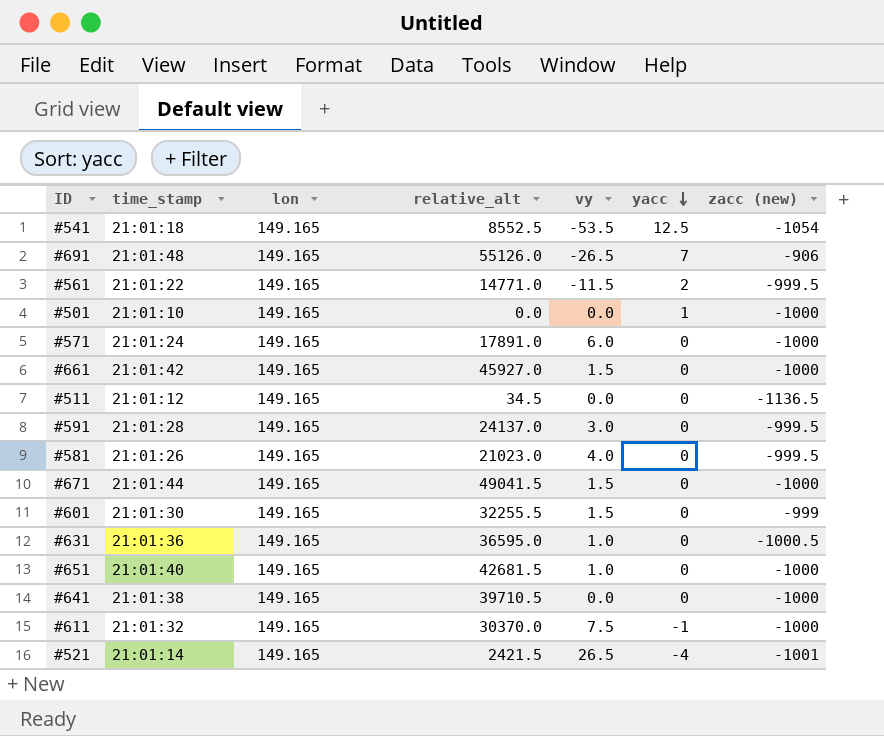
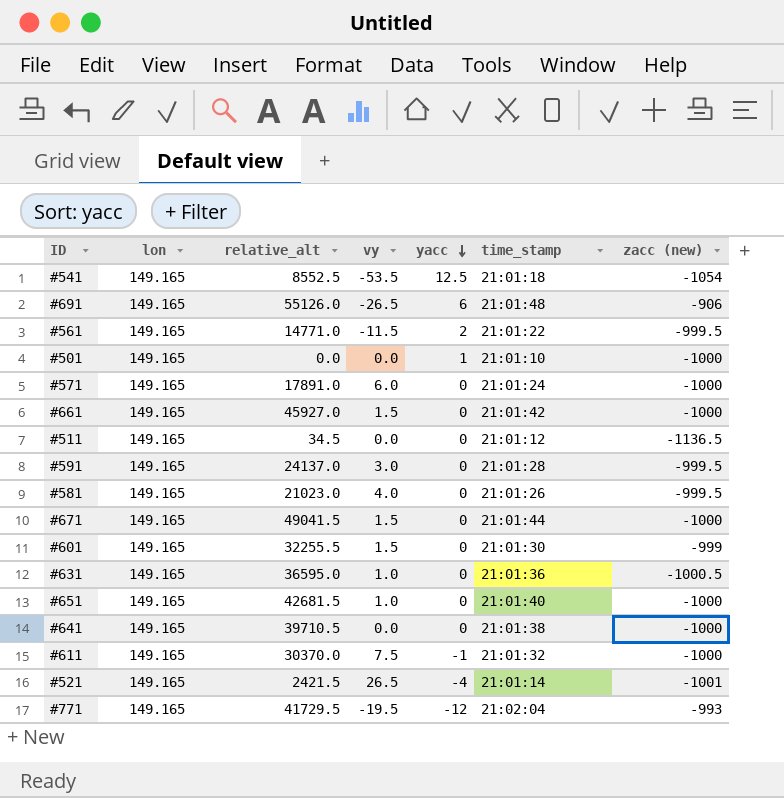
column time_stamp | position: 2 -> 6
#691 | yacc: 7 -> 6
row #771: none -> 149.165 | 41729.5 | -19.5 | -12 | 21:02:04 | -993

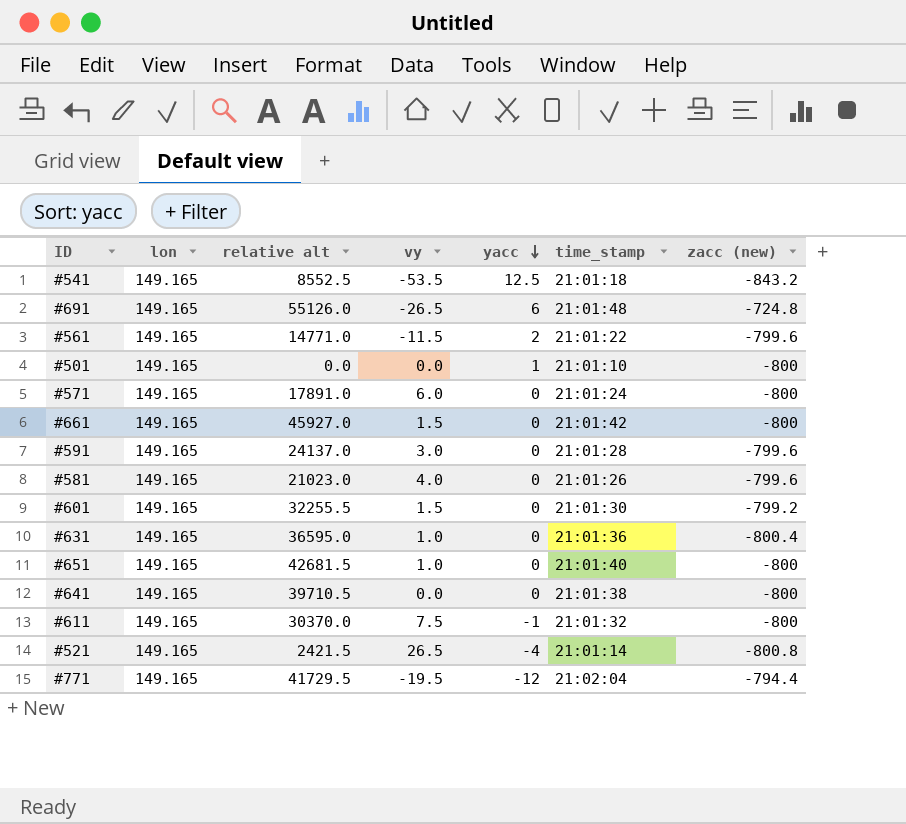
column name: relative_alt -> relative alt
row #511: 149.165 | 34.5 | 0.0 | 0 | 21:01:12 | -1136.5 -> none
row #671: 149.165 | 49041.5 | 1.5 | 0 | 21:01:44 | -1000 -> none
#541 | zacc (new): -1054 -> -843.2
#691 | zacc (new): -906 -> -724.8
#561 | zacc (new): -999.5 -> -799.6
#501 | zacc (new): -1000 -> -800
#571 | zacc (new): -1000 -> -800
#661 | zacc (new): -1000 -> -800
#591 | zacc (new): -999.5 -> -799.6
#581 | zacc (new): -999.5 -> -799.6
#601 | zacc (new): -999 -> -799.2
#631 | zacc (new): -1000.5 -> -800.4
#651 | zacc (new): -1000 -> -800
#641 | zacc (new): -1000 -> -800
#611 | zacc (new): -1000 -> -800
#521 | zacc (new): -1001 -> -800.8
#771 | zacc (new): -993 -> -794.4

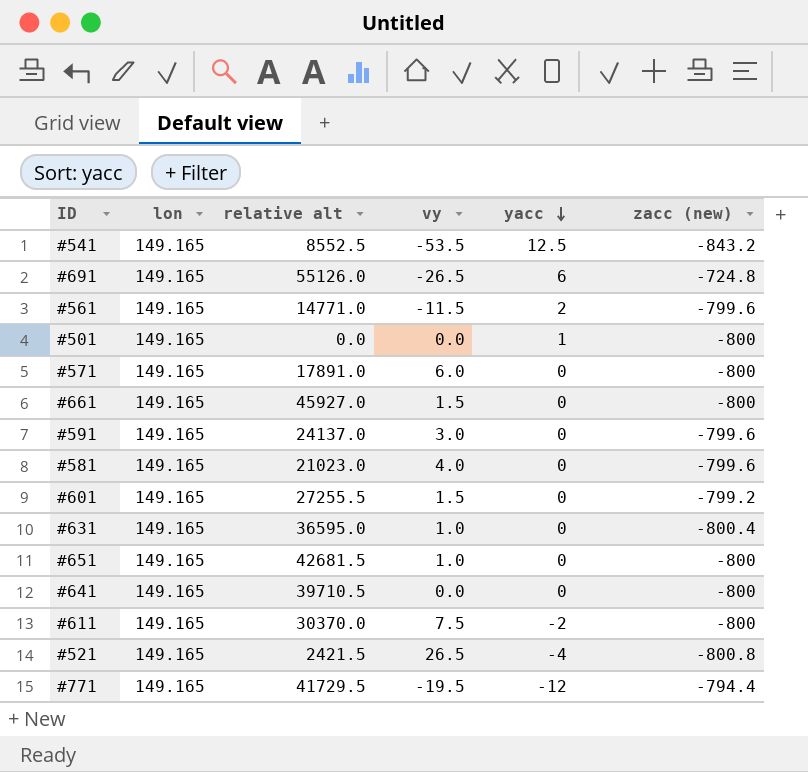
column time_stamp | position: 6 -> none
#601 | relative alt: 32255.5 -> 27255.5
#611 | yacc: -1 -> -2

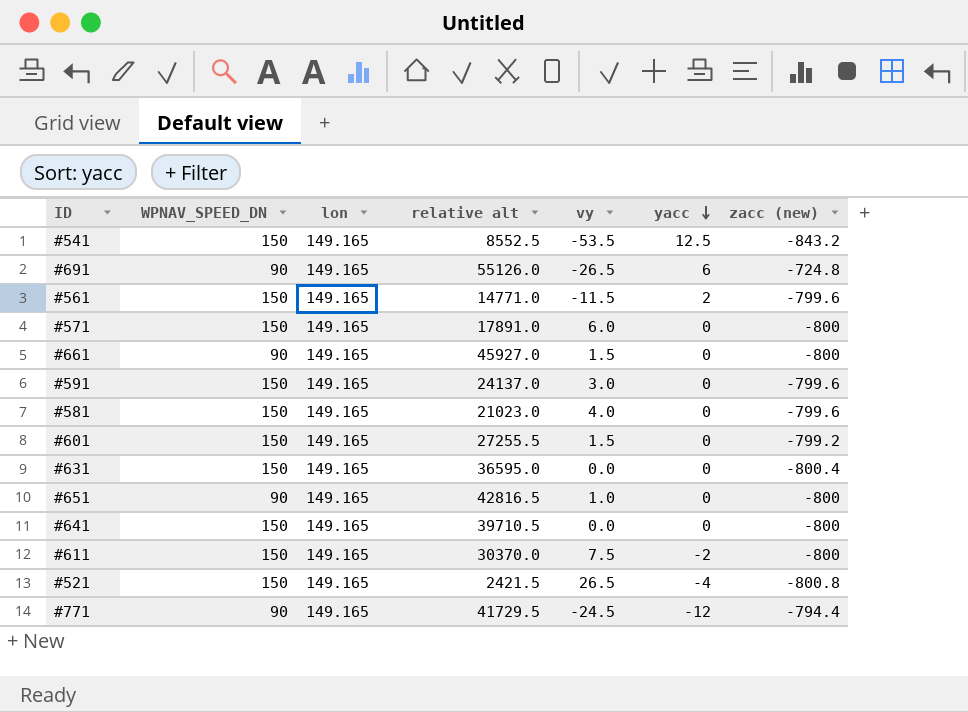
column WPNAV_SPEED_DN | position: none -> 2
row #501: 149.165 | 0.0 | 0.0 | 1 | -800 -> none
#631 | vy: 1.0 -> 0.0
#651 | relative alt: 42681.5 -> 42816.5
#771 | vy: -19.5 -> -24.5

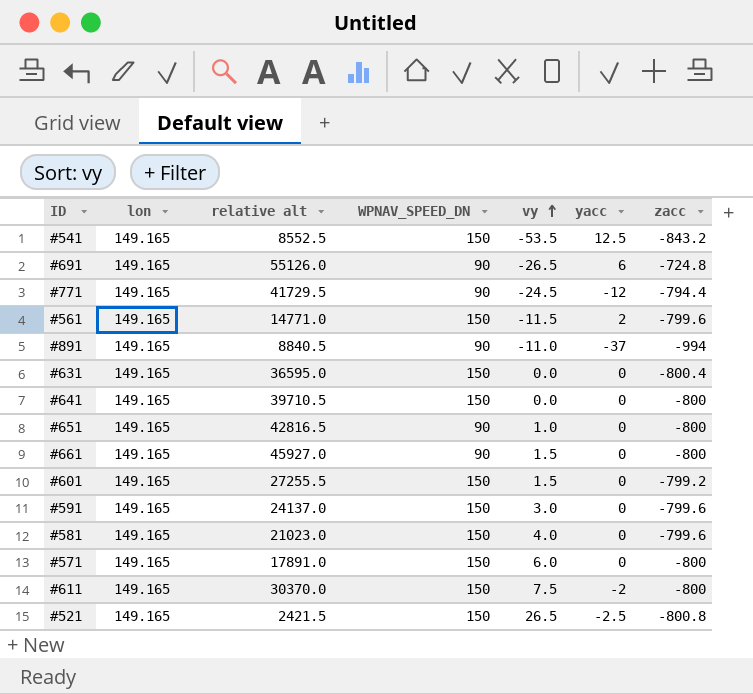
row order: yacc descending -> vy ascending
column WPNAV_SPEED_DN | position: 2 -> 4
column name: zacc (new) -> zacc
row #891: none -> 149.165 | 8840.5 | 90 | -11.0 | -37 | -994
#521 | yacc: -4 -> -2.5

